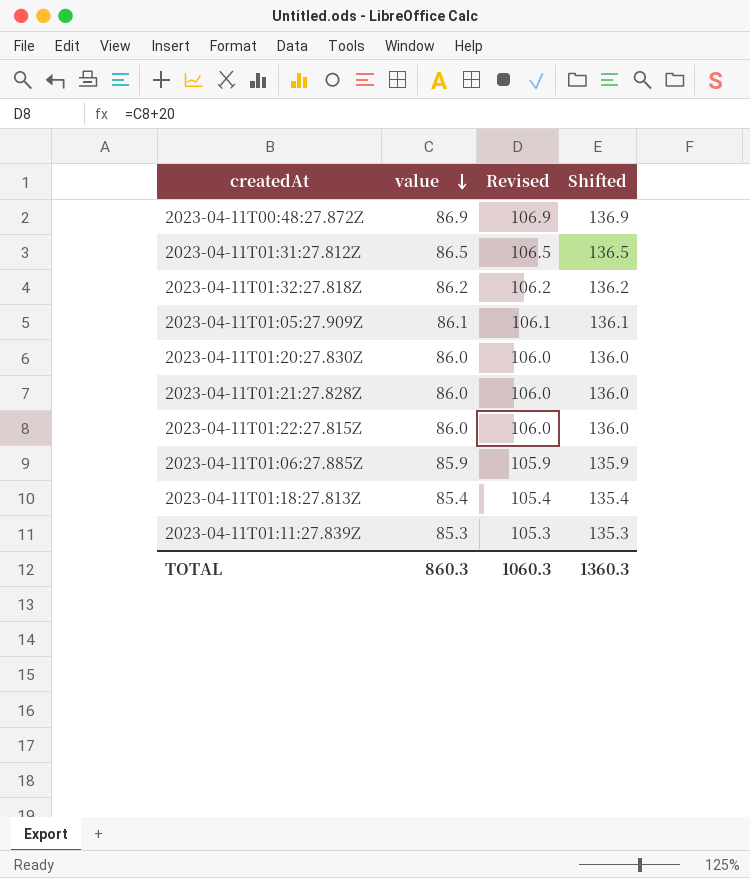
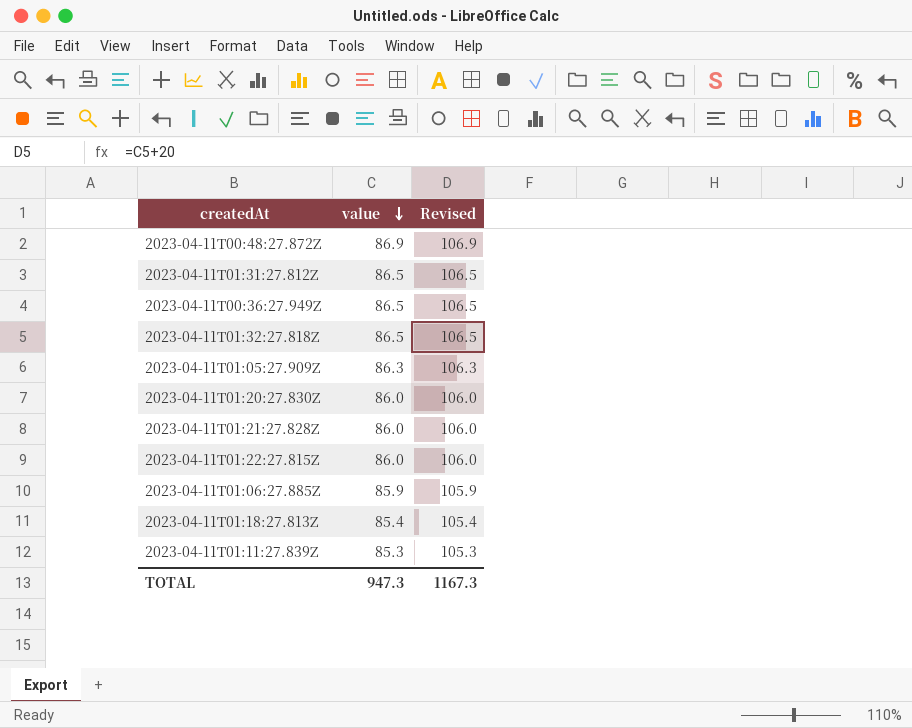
column Shifted | formula: [value] + 50 -> none
row 2023-04-11T00:36:27.949Z: none -> 86.5 | 106.5
2023-04-11T01:32:27.818Z | value: 86.2 -> 86.5
2023-04-11T01:32:27.818Z | Revised: 106.2 -> 106.5
2023-04-11T01:05:27.909Z | value: 86.1 -> 86.3
2023-04-11T01:05:27.909Z | Revised: 106.1 -> 106.3
TOTAL | value: 860.3 -> 947.3
TOTAL | Revised: 1060.3 -> 1167.3

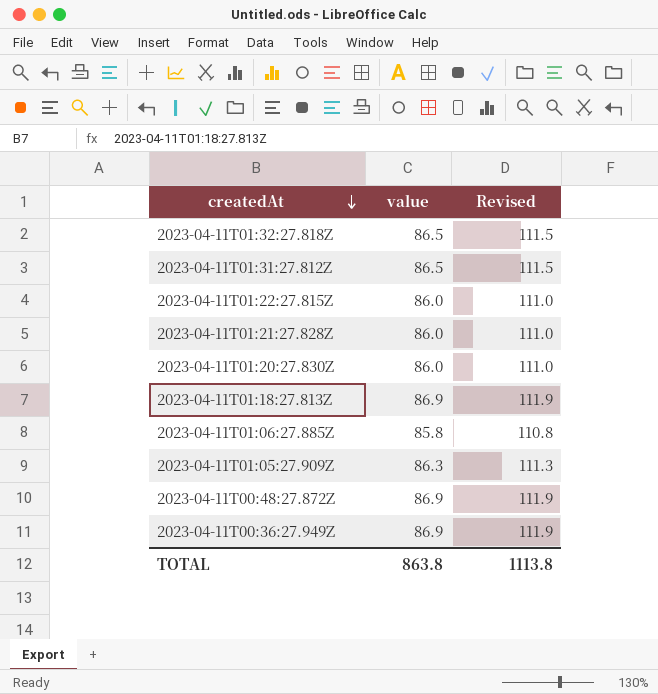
row order: value descending -> createdAt descending
column Revised | formula: [value] + 20 -> [value] + 25
row 2023-04-11T01:11:27.839Z: 85.3 | 105.3 -> none
2023-04-11T01:18:27.813Z | value: 85.4 -> 86.9
2023-04-11T01:06:27.885Z | value: 85.9 -> 85.8
2023-04-11T00:36:27.949Z | value: 86.5 -> 86.9
TOTAL | value: 947.3 -> 863.8
TOTAL | Revised: 1167.3 -> 1113.8

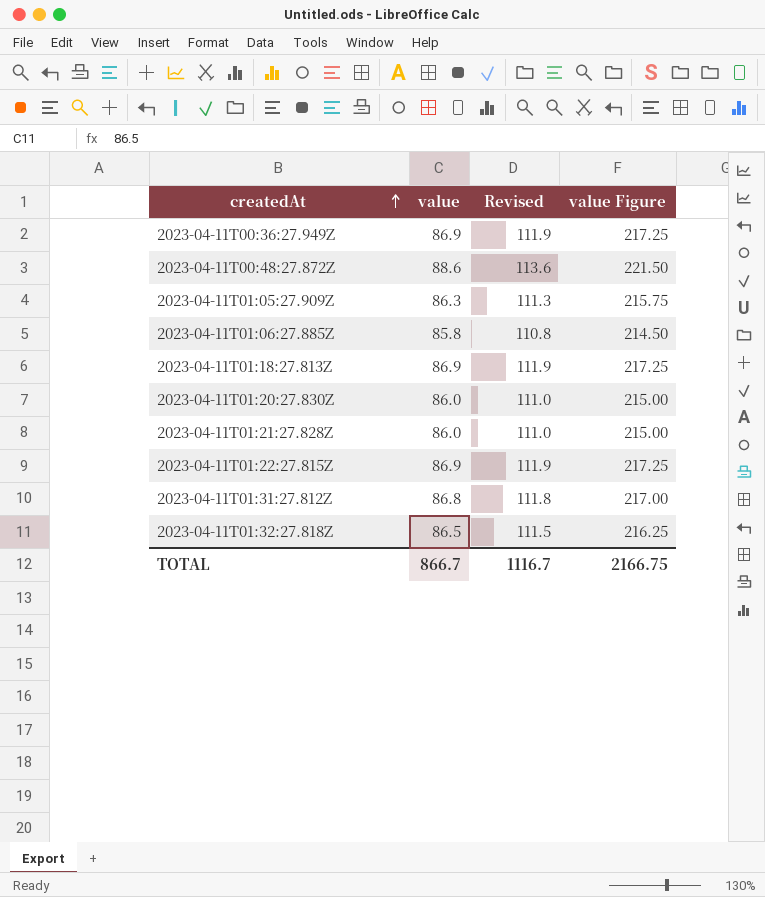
row order: createdAt descending -> createdAt ascending
column value Figure | formula: none -> [value] * 2.5
2023-04-11T00:48:27.872Z | value: 86.9 -> 88.6
2023-04-11T00:48:27.872Z | Revised: 111.9 -> 113.6
2023-04-11T01:22:27.815Z | value: 86.0 -> 86.9
2023-04-11T01:22:27.815Z | Revised: 111.0 -> 111.9
2023-04-11T01:31:27.812Z | value: 86.5 -> 86.8
2023-04-11T01:31:27.812Z | Revised: 111.5 -> 111.8
TOTAL | value: 863.8 -> 866.7
TOTAL | Revised: 1113.8 -> 1116.7

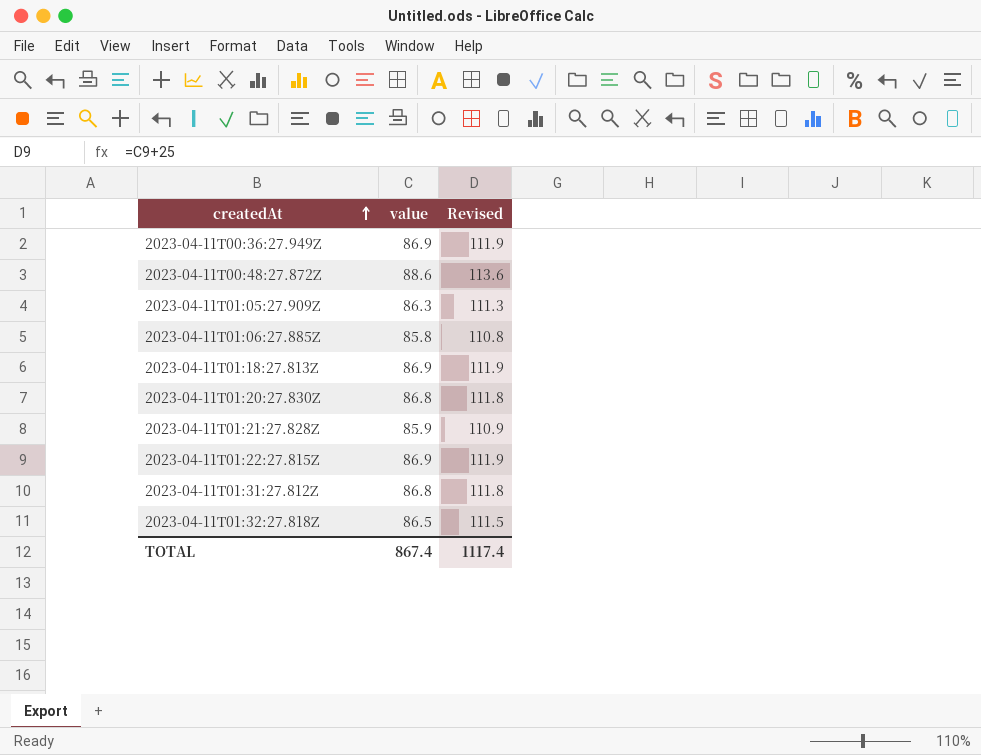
column value Figure | formula: [value] * 2.5 -> none
2023-04-11T01:20:27.830Z | value: 86.0 -> 86.8
2023-04-11T01:20:27.830Z | Revised: 111.0 -> 111.8
2023-04-11T01:21:27.828Z | value: 86.0 -> 85.9
2023-04-11T01:21:27.828Z | Revised: 111.0 -> 110.9
TOTAL | value: 866.7 -> 867.4
TOTAL | Revised: 1116.7 -> 1117.4

